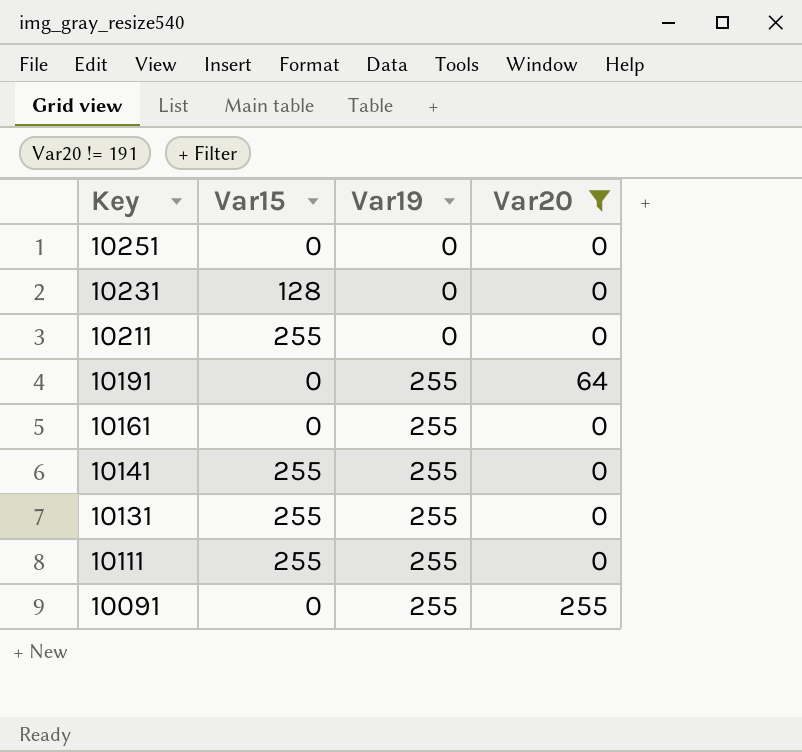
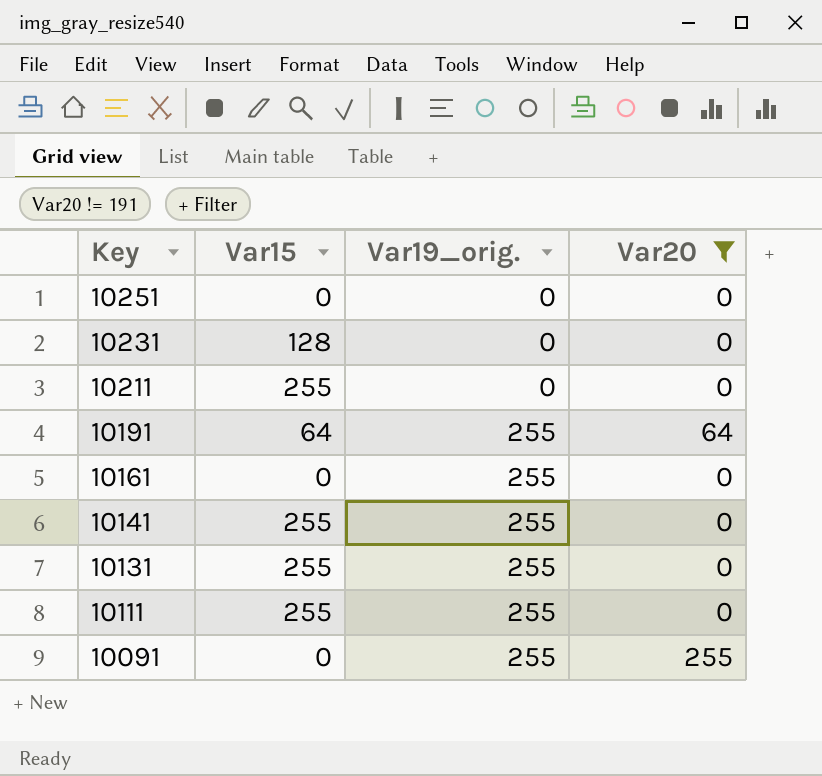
column name: Var19 -> Var19_orig.
10191 | Var15: 0 -> 64

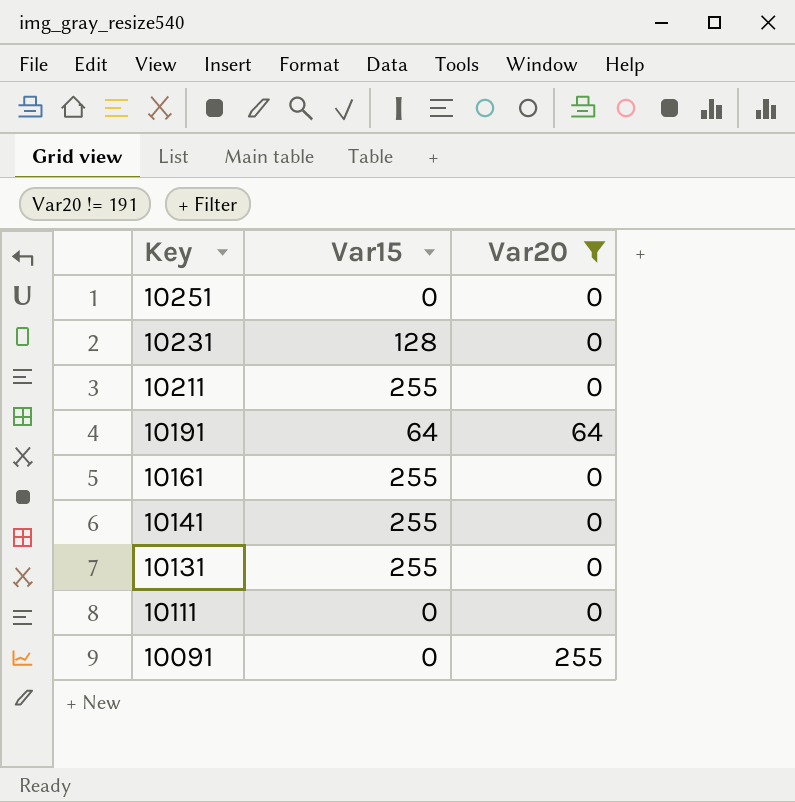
column Var19_orig. | position: 3 -> none
10161 | Var15: 0 -> 255
10111 | Var15: 255 -> 0

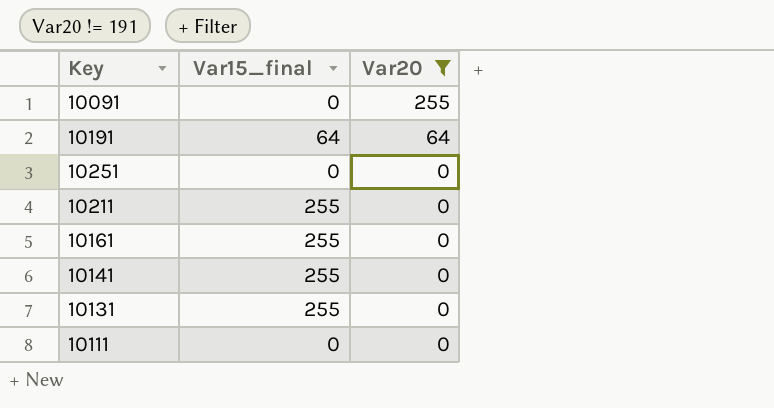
row order: Key descending -> Var20 descending
column name: Var15 -> Var15_final
row 10231: 128 | 0 -> none

